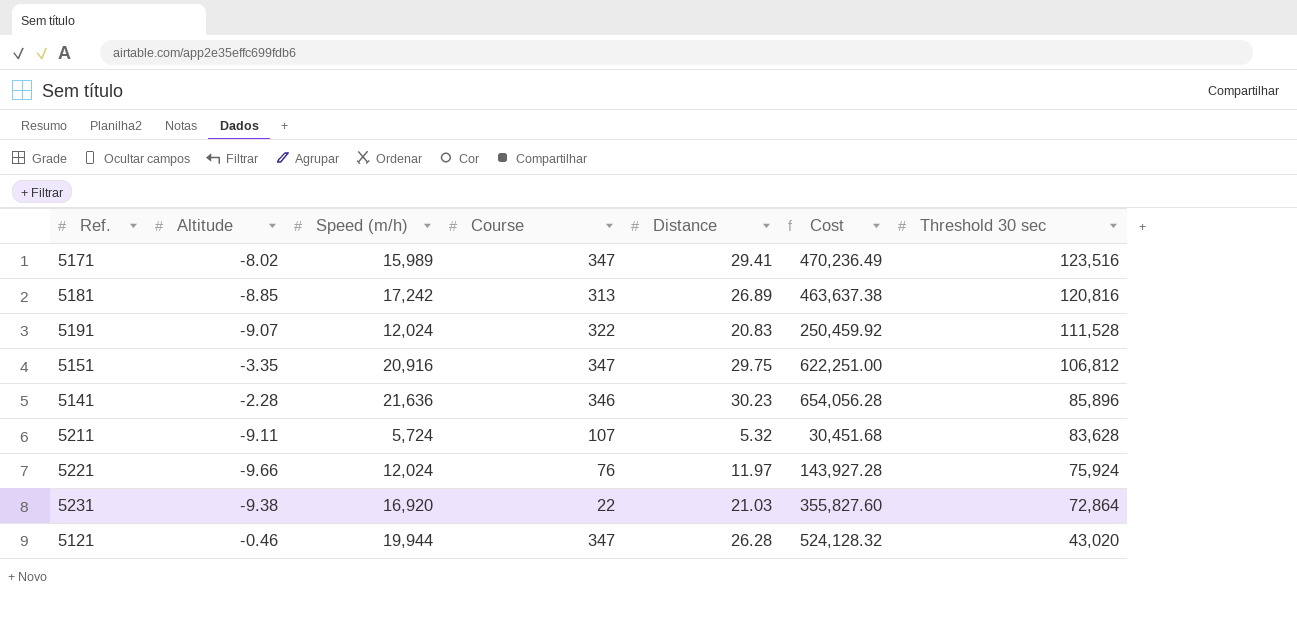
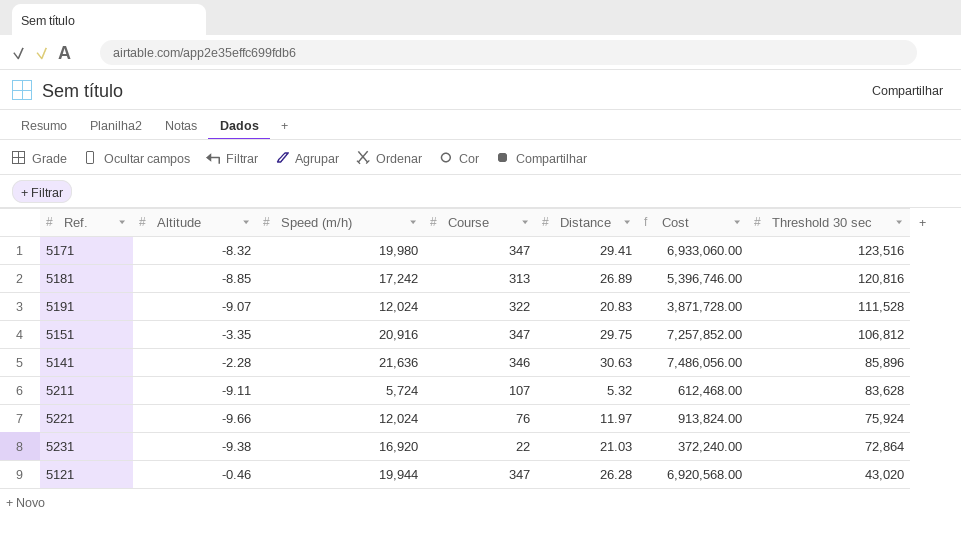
column Cost | formula: [Speed (m/h)] * [Distance] -> [Speed (m/h)] * [Course]
5171 | Altitude: -8.02 -> -8.32
5171 | Speed (m/h): 15,989 -> 19,980
5141 | Distance: 30.23 -> 30.63

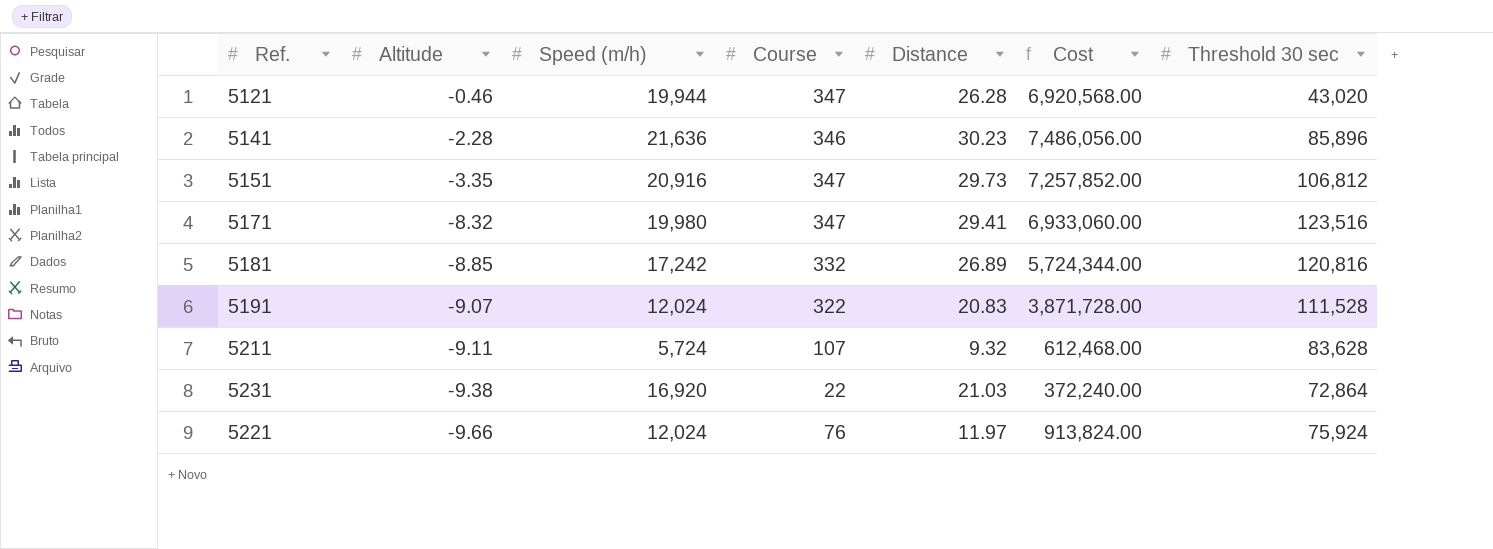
row order: Threshold 30 sec descending -> Altitude descending
5141 | Distance: 30.63 -> 30.23
5151 | Distance: 29.75 -> 29.73
5181 | Course: 313 -> 332
5181 | Cost: 5,396,746.00 -> 5,724,344.00
5211 | Distance: 5.32 -> 9.32

